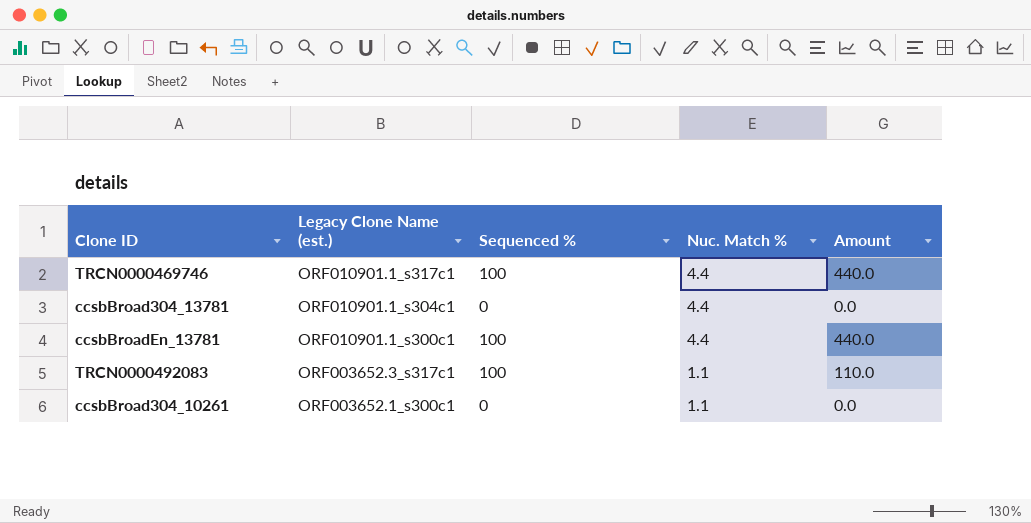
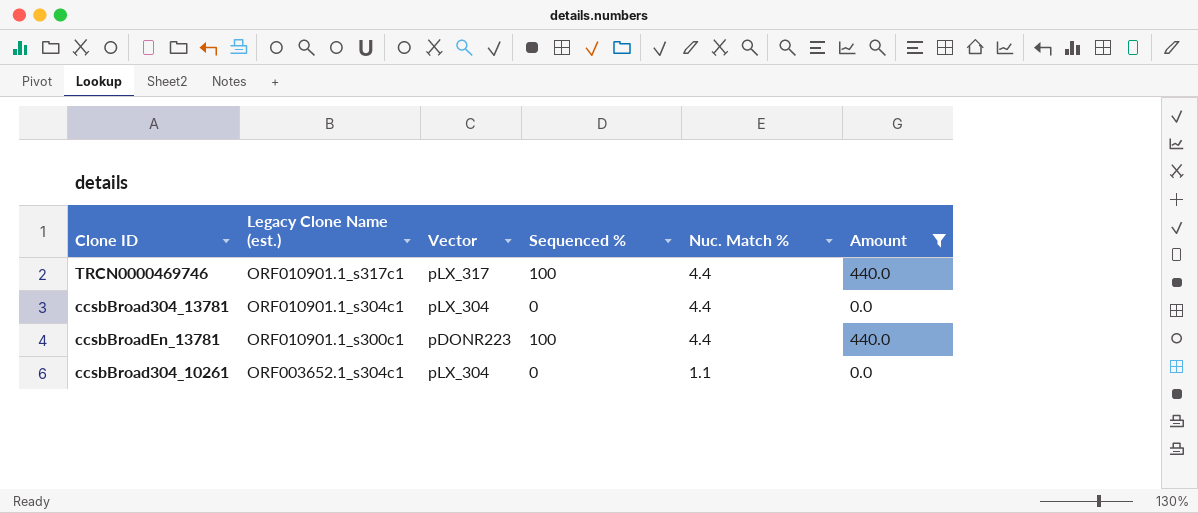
filter: none -> Amount != 110.0
column Vector | position: none -> 3
ccsbBroad304_10261 | Legacy Clone Name (est.): ORF003652.1_s300c1 -> ORF003652.1_s304c1

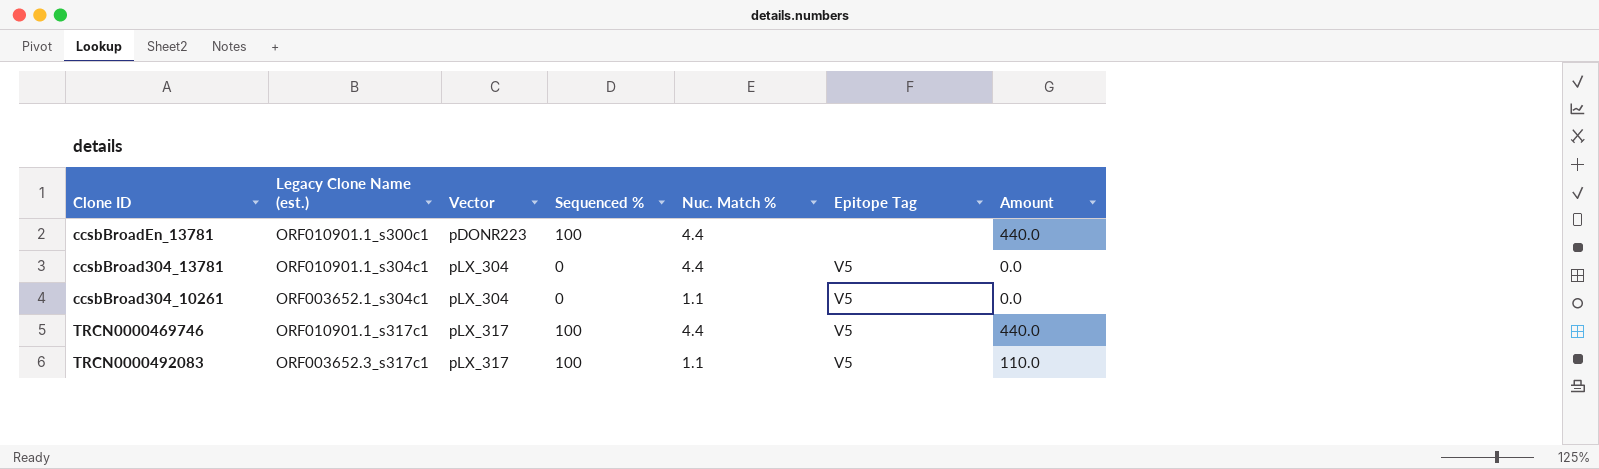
filter: Amount != 110.0 -> none
row order: Legacy Clone Name (est.) descending -> Vector ascending
column Epitope Tag | position: none -> 6

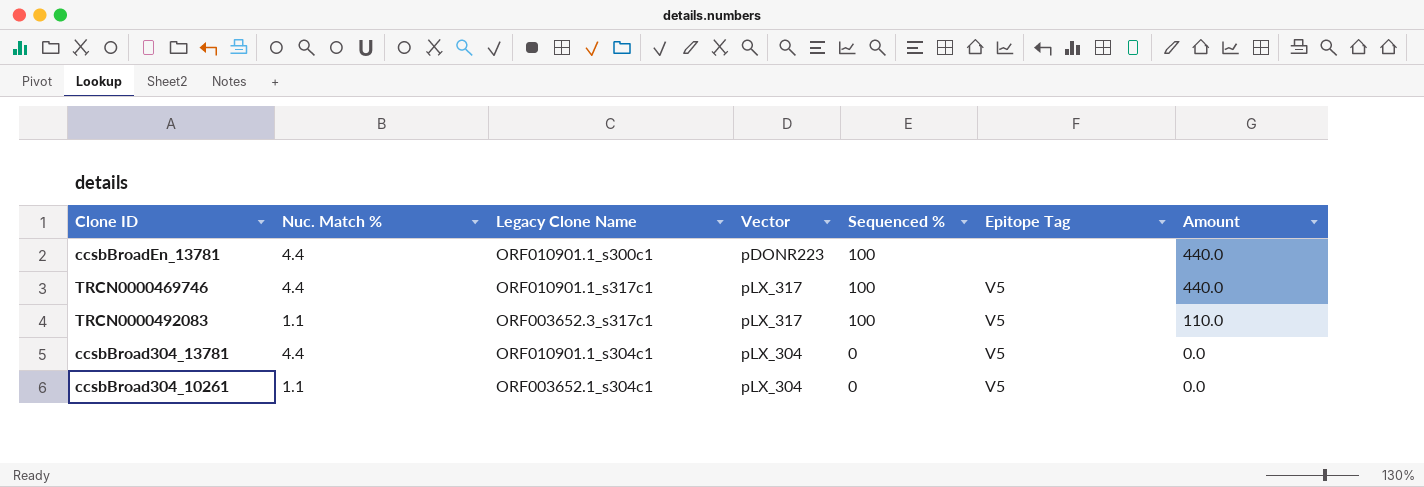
row order: Vector ascending -> Sequenced % descending
column Nuc. Match % | position: 5 -> 2
column name: Legacy Clone Name (est.) -> Legacy Clone Name

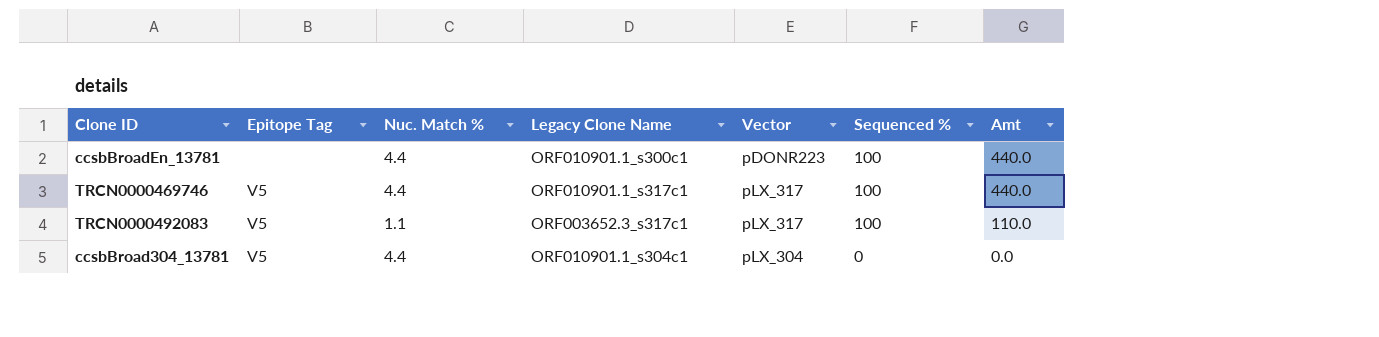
column Epitope Tag | position: 6 -> 2
column name: Amount -> Amt
row ccsbBroad304_10261: 1.1 | ORF003652.1_s304c1 | pLX_304 | 0 | V5 | 0.0 -> none

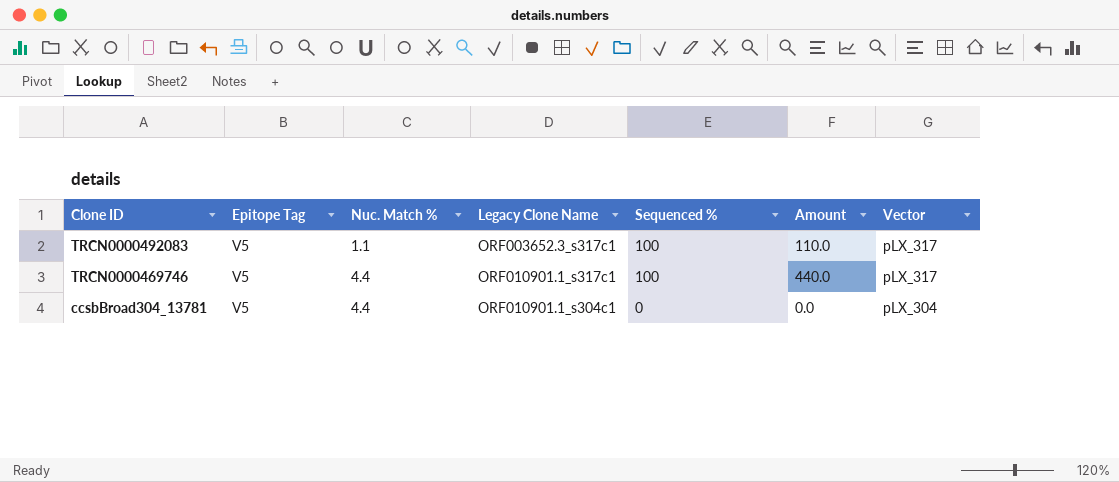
row order: Sequenced % descending -> Clone ID descending
column name: Amt -> Amount
column Vector | position: 5 -> 7
row ccsbBroadEn_13781: none | 4.4 | ORF010901.1_s300c1 | pDONR223 | 100 | 440.0 -> none

